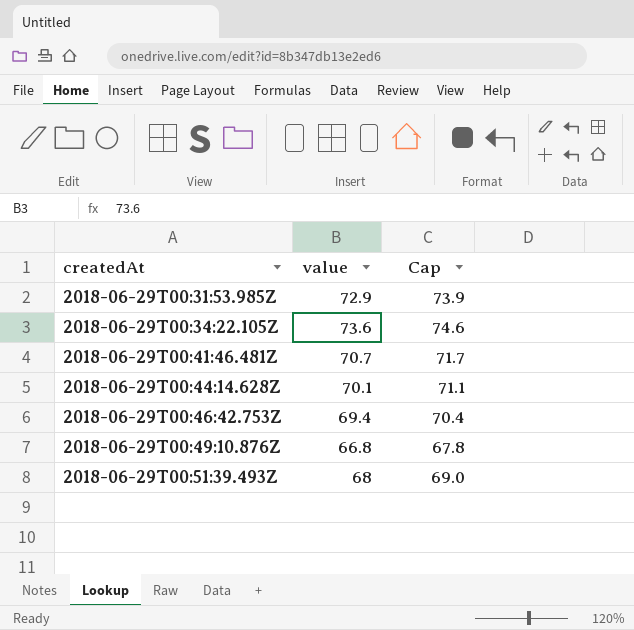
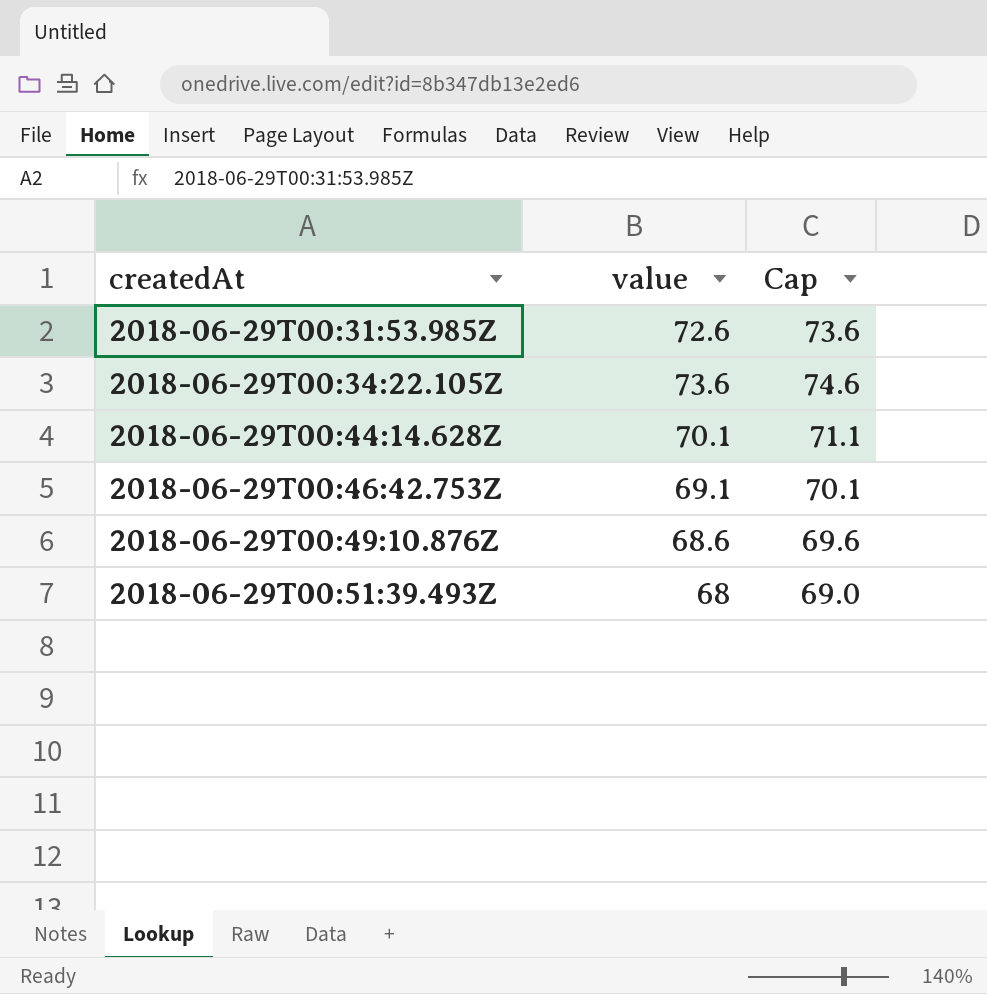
row 2018-06-29T00:41:46.481Z: 70.7 | 71.7 -> none
2018-06-29T00:31:53.985Z | value: 72.9 -> 72.6
2018-06-29T00:31:53.985Z | Cap: 73.9 -> 73.6
2018-06-29T00:46:42.753Z | value: 69.4 -> 69.1
2018-06-29T00:46:42.753Z | Cap: 70.4 -> 70.1
2018-06-29T00:49:10.876Z | value: 66.8 -> 68.6
2018-06-29T00:49:10.876Z | Cap: 67.8 -> 69.6

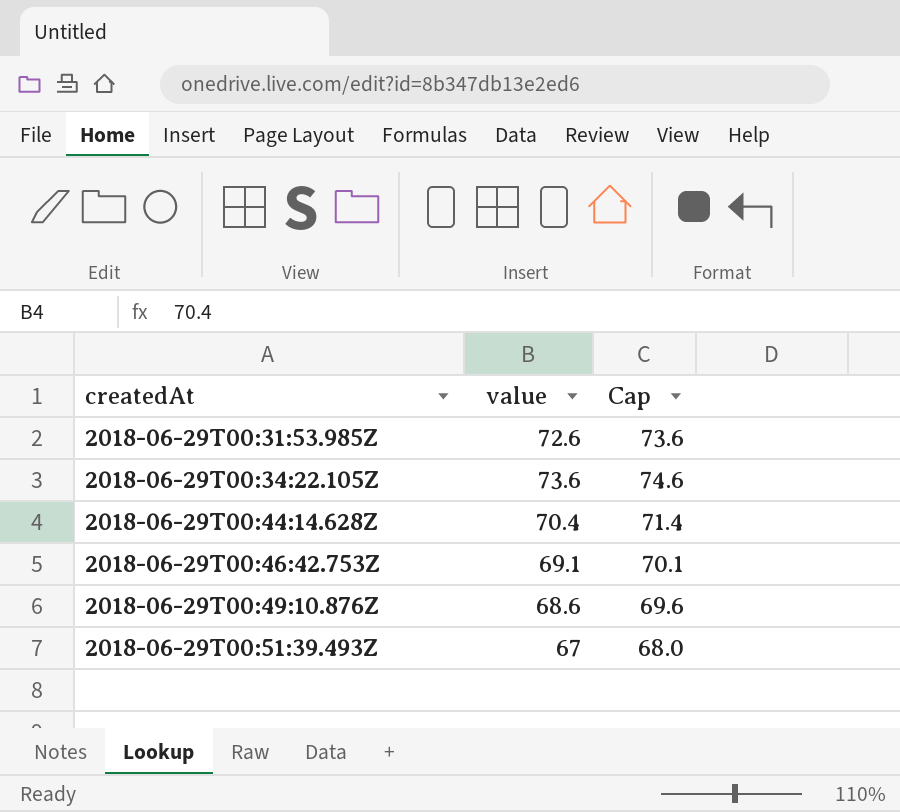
2018-06-29T00:44:14.628Z | value: 70.1 -> 70.4
2018-06-29T00:44:14.628Z | Cap: 71.1 -> 71.4
2018-06-29T00:51:39.493Z | value: 68 -> 67
2018-06-29T00:51:39.493Z | Cap: 69.0 -> 68.0

